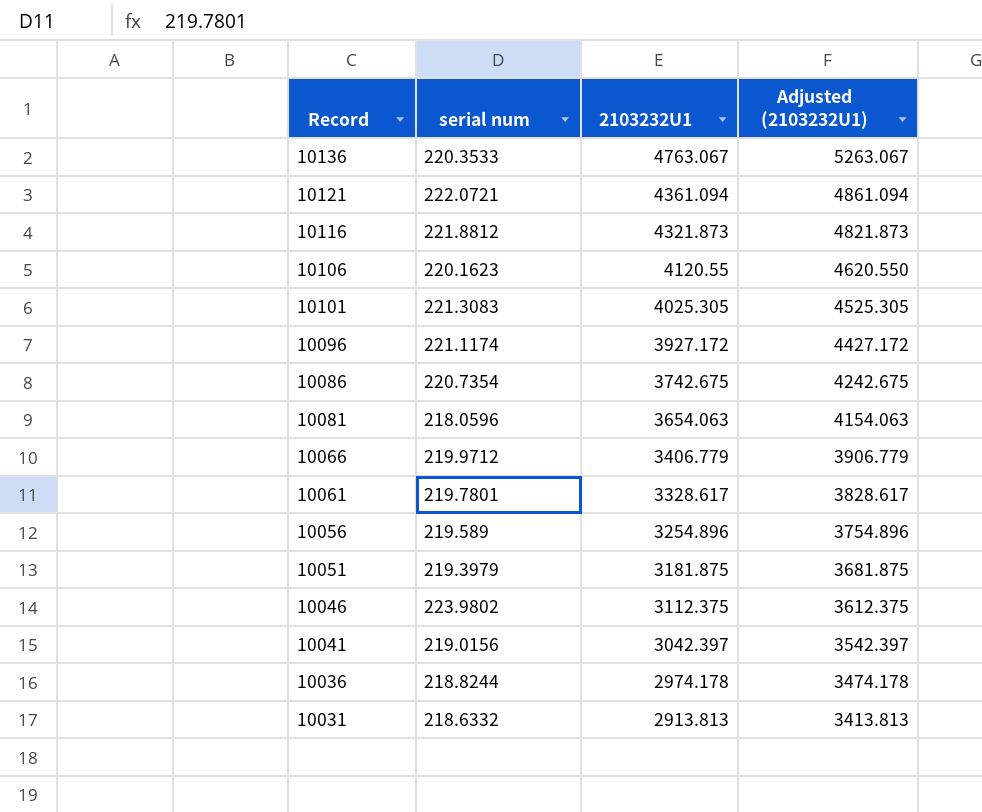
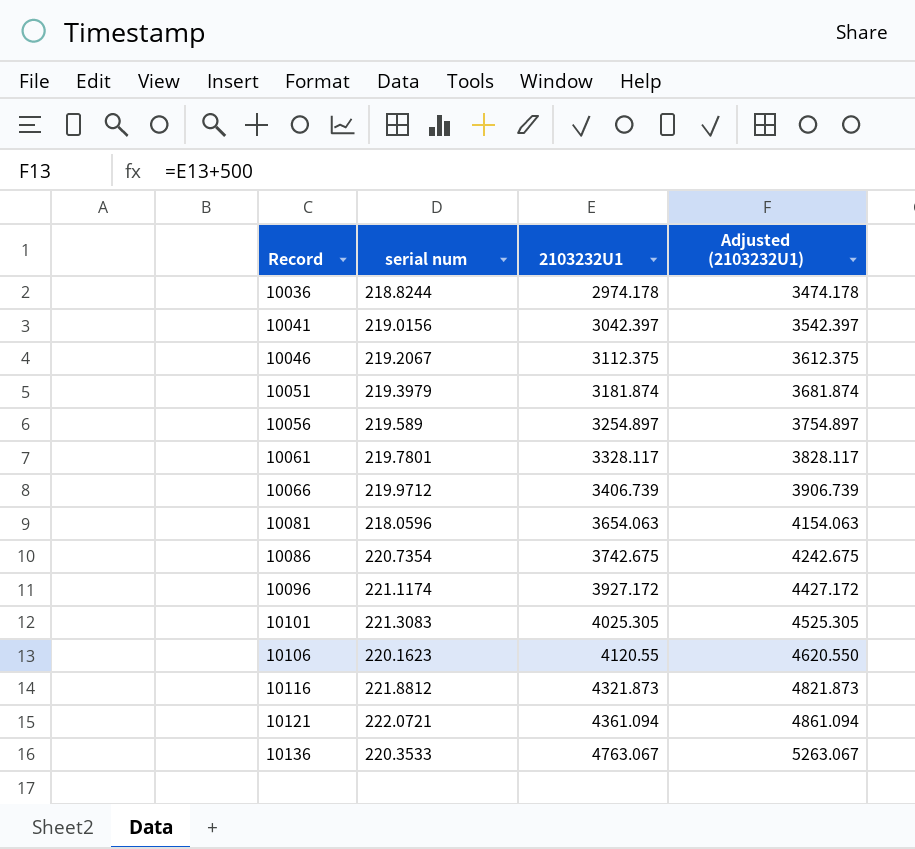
row order: Record descending -> Record ascending
row 10031: 218.6332 | 2913.813 | 3413.813 -> none
10046 | serial num: 223.9802 -> 219.2067
10051 | 2103232U1: 3181.875 -> 3181.874
10051 | Adjusted (2103232U1): 3681.875 -> 3681.874
10056 | 2103232U1: 3254.896 -> 3254.897
10056 | Adjusted (2103232U1): 3754.896 -> 3754.897
10061 | 2103232U1: 3328.617 -> 3328.117
10061 | Adjusted (2103232U1): 3828.617 -> 3828.117
10066 | 2103232U1: 3406.779 -> 3406.739
10066 | Adjusted (2103232U1): 3906.779 -> 3906.739

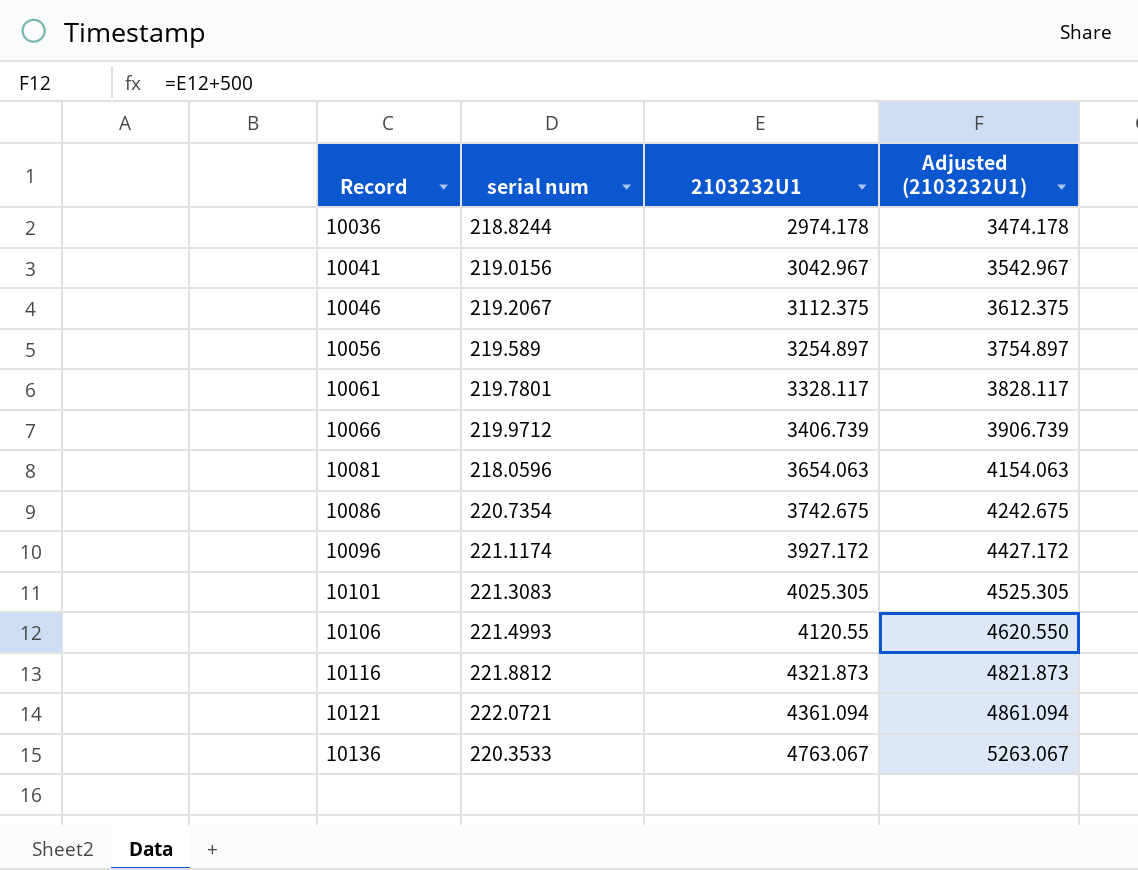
row 10051: 219.3979 | 3181.874 | 3681.874 -> none
10041 | 2103232U1: 3042.397 -> 3042.967
10041 | Adjusted (2103232U1): 3542.397 -> 3542.967
10106 | serial num: 220.1623 -> 221.4993

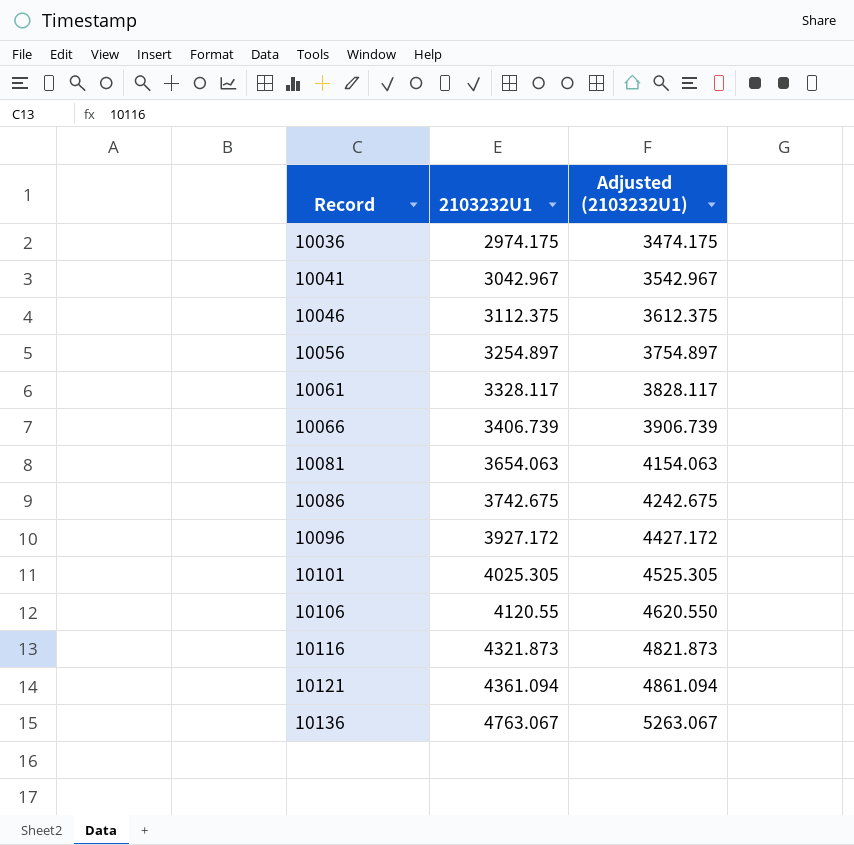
column serial num | position: 2 -> none
10036 | 2103232U1: 2974.178 -> 2974.175
10036 | Adjusted (2103232U1): 3474.178 -> 3474.175

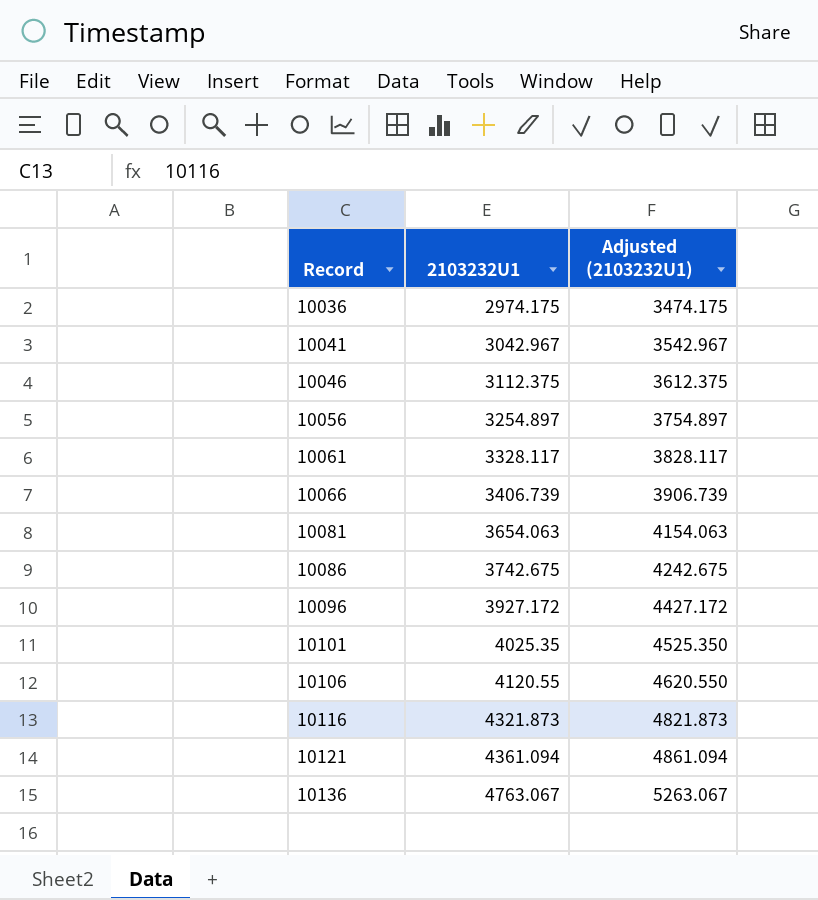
10101 | 2103232U1: 4025.305 -> 4025.35
10101 | Adjusted (2103232U1): 4525.305 -> 4525.350

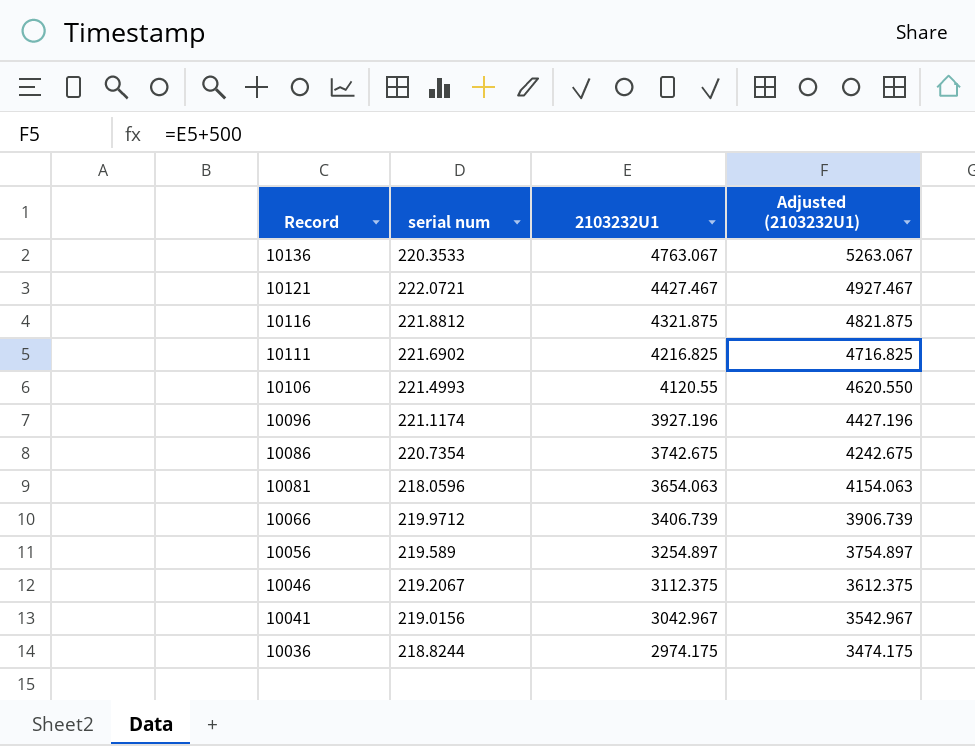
row order: Record ascending -> Record descending
column serial num | position: none -> 2
row 10061: 3328.117 | 3828.117 -> none
row 10101: 4025.35 | 4525.350 -> none
10121 | 2103232U1: 4361.094 -> 4427.467
10121 | Adjusted (2103232U1): 4861.094 -> 4927.467
10116 | 2103232U1: 4321.873 -> 4321.875
10116 | Adjusted (2103232U1): 4821.873 -> 4821.875
row 10111: none -> 221.6902 | 4216.825 | 4716.825
10096 | 2103232U1: 3927.172 -> 3927.196
10096 | Adjusted (2103232U1): 4427.172 -> 4427.196

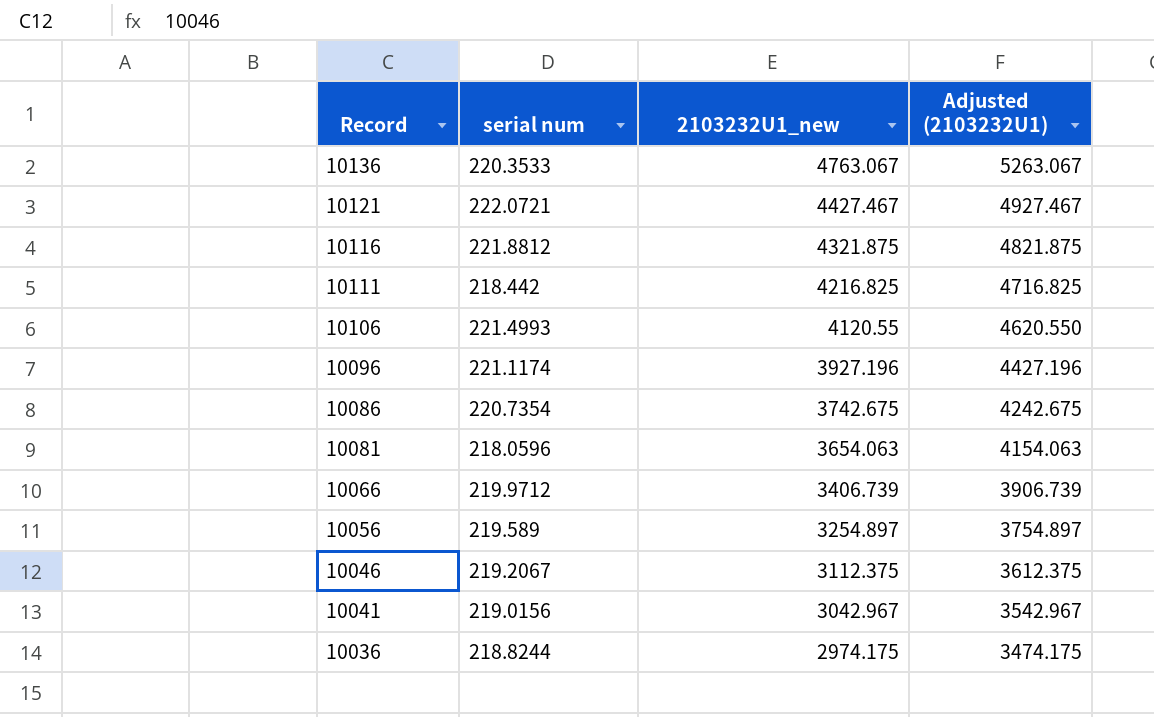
column name: 2103232U1 -> 2103232U1_new
10111 | serial num: 221.6902 -> 218.442

